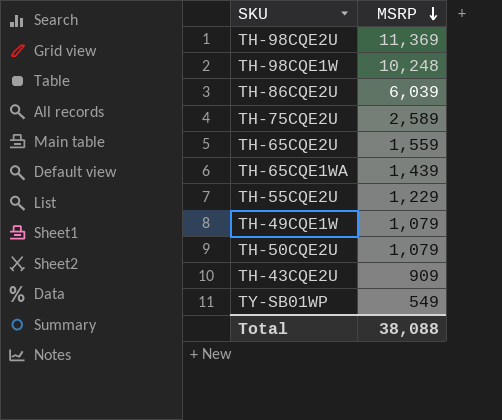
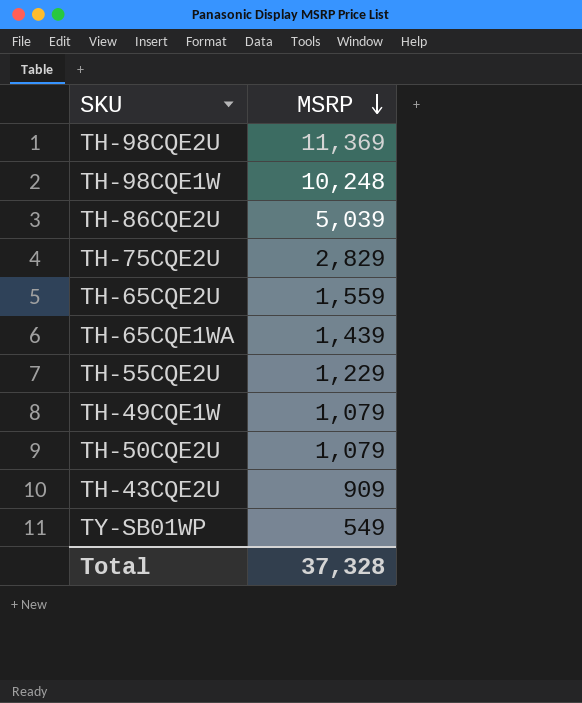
TH-86CQE2U | MSRP: 6,039 -> 5,039
TH-75CQE2U | MSRP: 2,589 -> 2,829
Total | MSRP: 38,088 -> 37,328

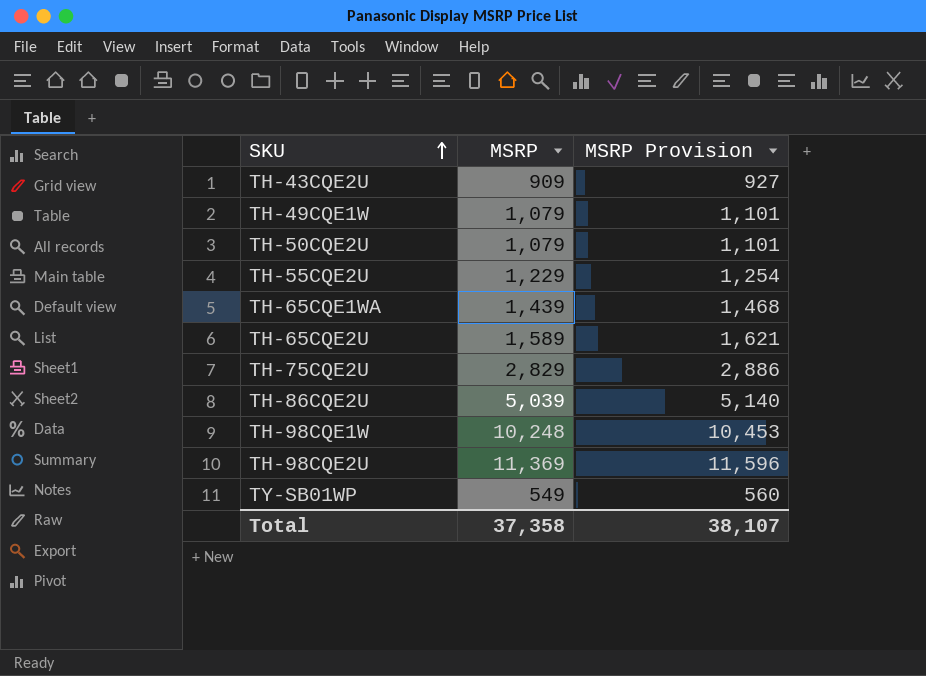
row order: MSRP descending -> SKU ascending
column MSRP Provision | formula: none -> [MSRP] * 1.02
TH-65CQE2U | MSRP: 1,559 -> 1,589
Total | MSRP: 37,328 -> 37,358

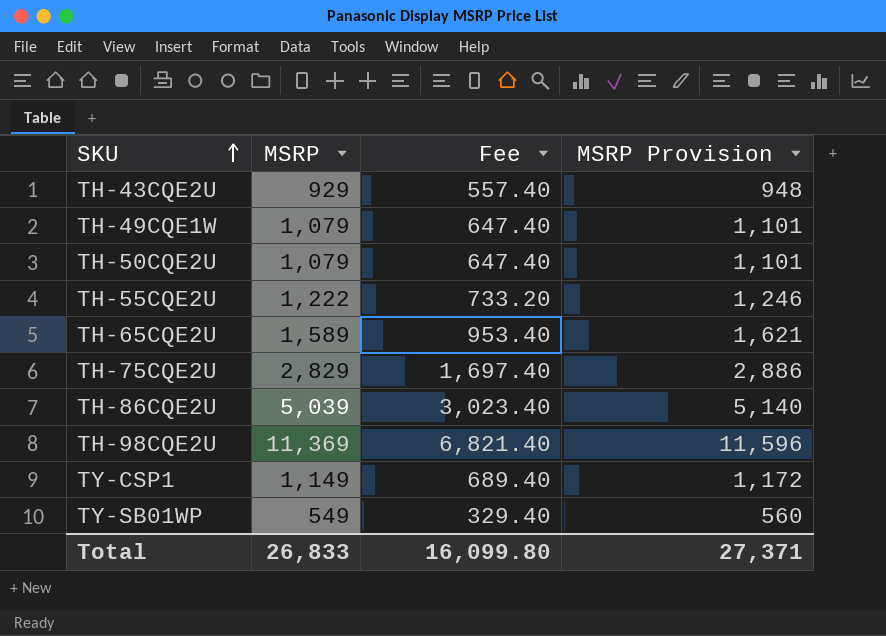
column Fee | formula: none -> [MSRP] * 0.6
row TH-65CQE1WA: 1,439 | 1,468 -> none
row TH-98CQE1W: 10,248 | 10,453 -> none
TH-43CQE2U | MSRP: 909 -> 929
TH-43CQE2U | MSRP Provision: 927 -> 948
TH-55CQE2U | MSRP: 1,229 -> 1,222
TH-55CQE2U | MSRP Provision: 1,254 -> 1,246
row TY-CSP1: none -> 1,149 | 689.40 | 1,172
Total | MSRP: 37,358 -> 26,833
Total | MSRP Provision: 38,107 -> 27,371

